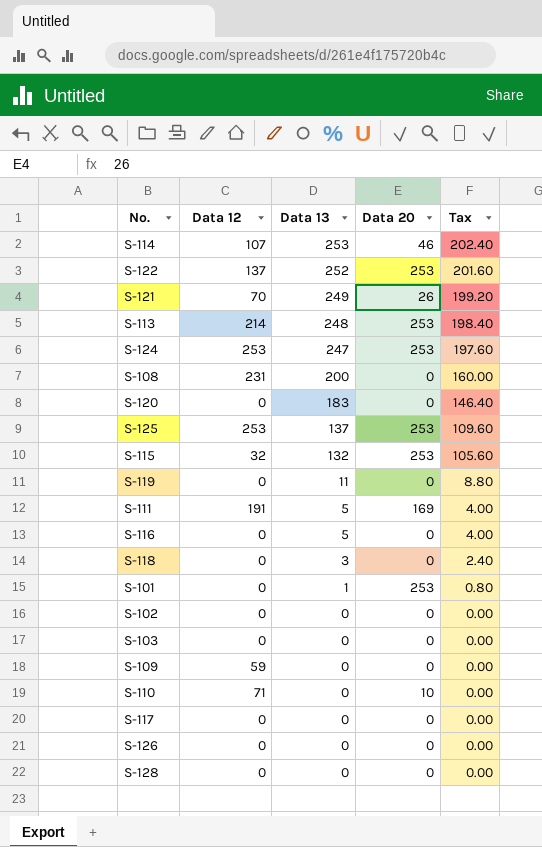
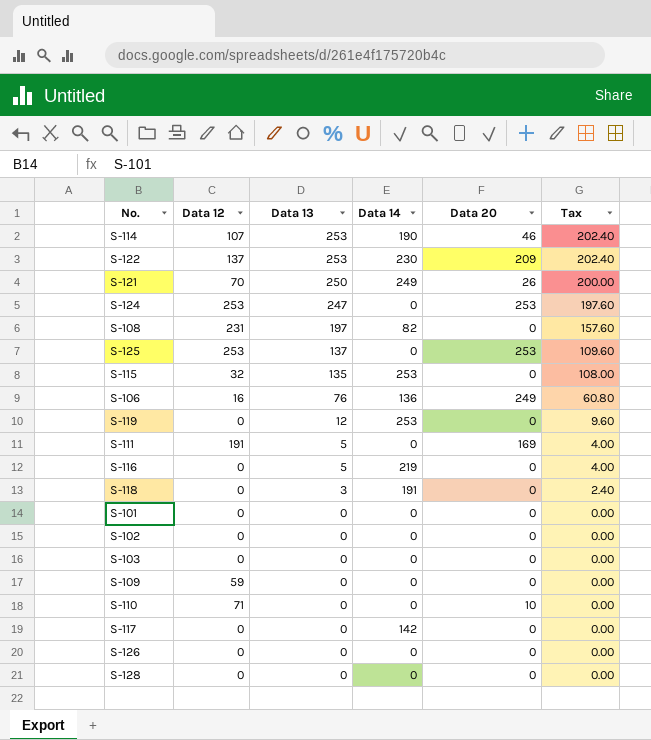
column Data 14 | position: none -> 4
row S-113: 214 | 248 | 253 | 198.40 -> none
row S-120: 0 | 183 | 0 | 146.40 -> none
S-122 | Data 13: 252 -> 253
S-122 | Data 20: 253 -> 209
S-122 | Tax: 201.60 -> 202.40
S-121 | Data 13: 249 -> 250
S-121 | Tax: 199.20 -> 200.00
S-108 | Data 13: 200 -> 197
S-108 | Tax: 160.00 -> 157.60
S-115 | Data 13: 132 -> 135
S-115 | Data 20: 253 -> 0
S-115 | Tax: 105.60 -> 108.00
row S-106: none -> 16 | 76 | 136 | 249 | 60.80
S-119 | Data 13: 11 -> 12
S-119 | Tax: 8.80 -> 9.60
S-101 | Data 13: 1 -> 0
S-101 | Data 20: 253 -> 0
S-101 | Tax: 0.80 -> 0.00

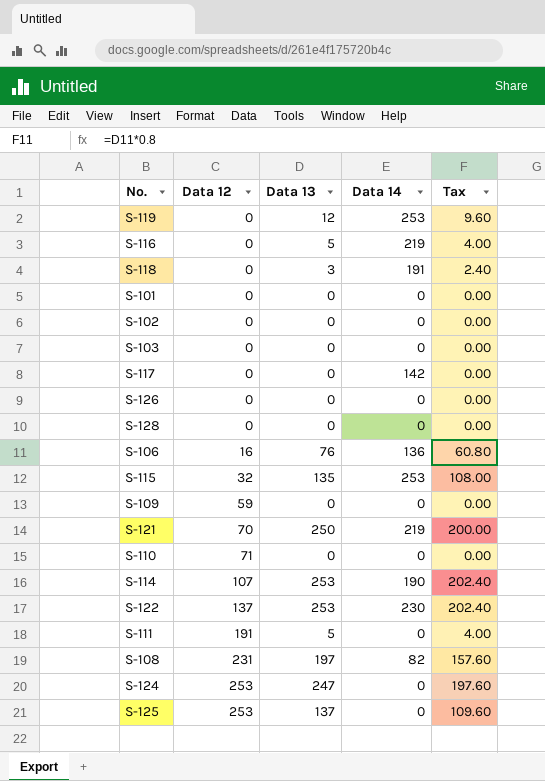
row order: Data 13 descending -> Data 12 ascending
column Data 20 | position: 5 -> none
S-121 | Data 14: 249 -> 219

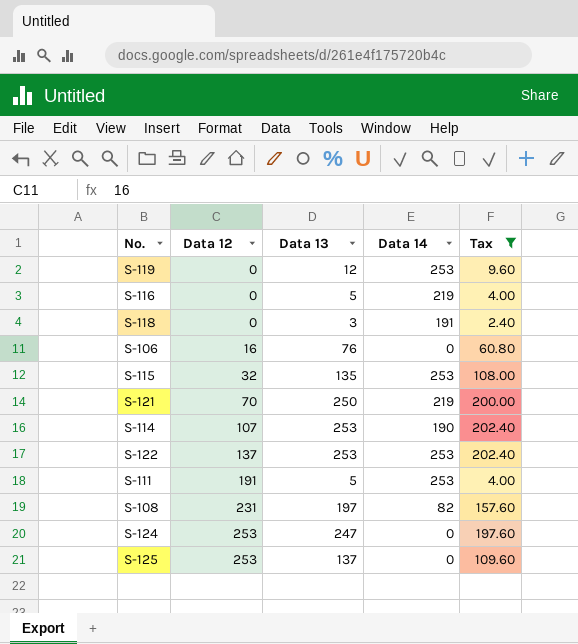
filter: none -> Tax != 0.00
S-106 | Data 14: 136 -> 0
S-122 | Data 14: 230 -> 253
S-111 | Data 14: 0 -> 253

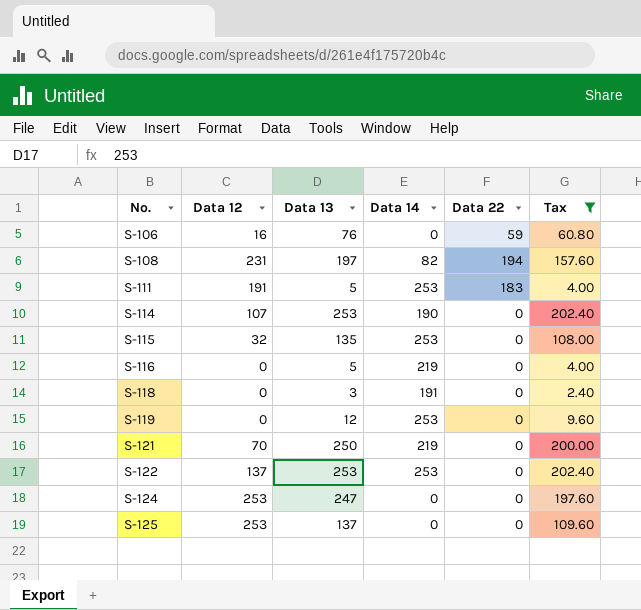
row order: Data 12 ascending -> No. ascending
column Data 22 | position: none -> 5

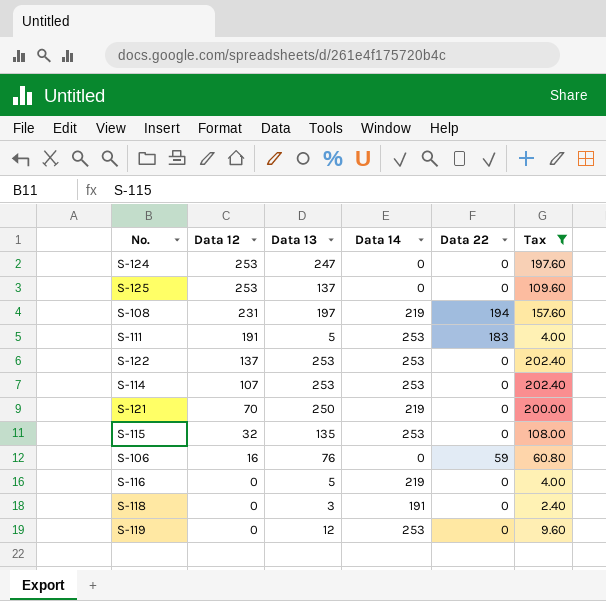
row order: No. ascending -> Data 12 descending
S-108 | Data 14: 82 -> 219
S-114 | Data 14: 190 -> 253

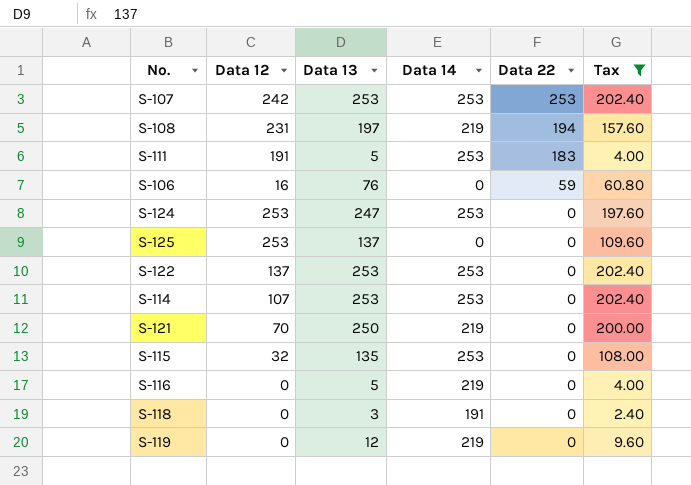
row order: Data 12 descending -> Data 22 descending
row S-107: none -> 242 | 253 | 253 | 253 | 202.40
S-124 | Data 14: 0 -> 253
S-119 | Data 14: 253 -> 219

